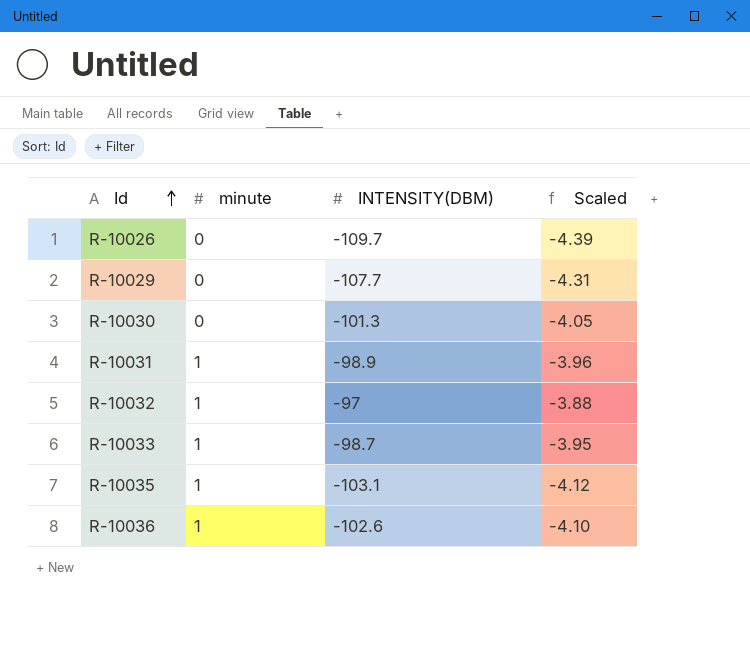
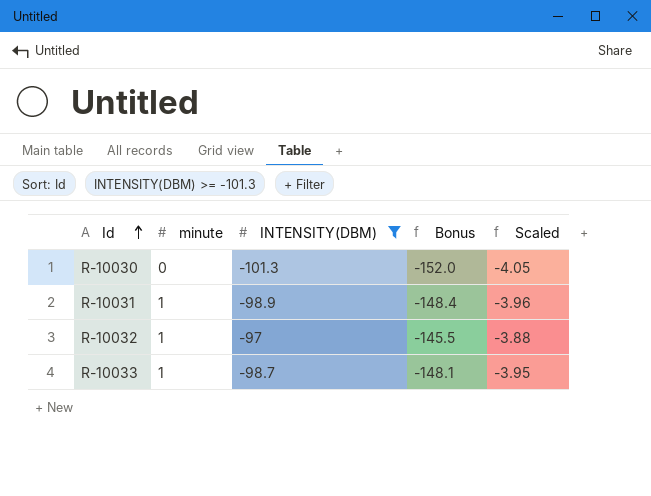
filter: none -> INTENSITY(DBM) >= -101.3
column Bonus | formula: none -> [INTENSITY(DBM)] * 1.5

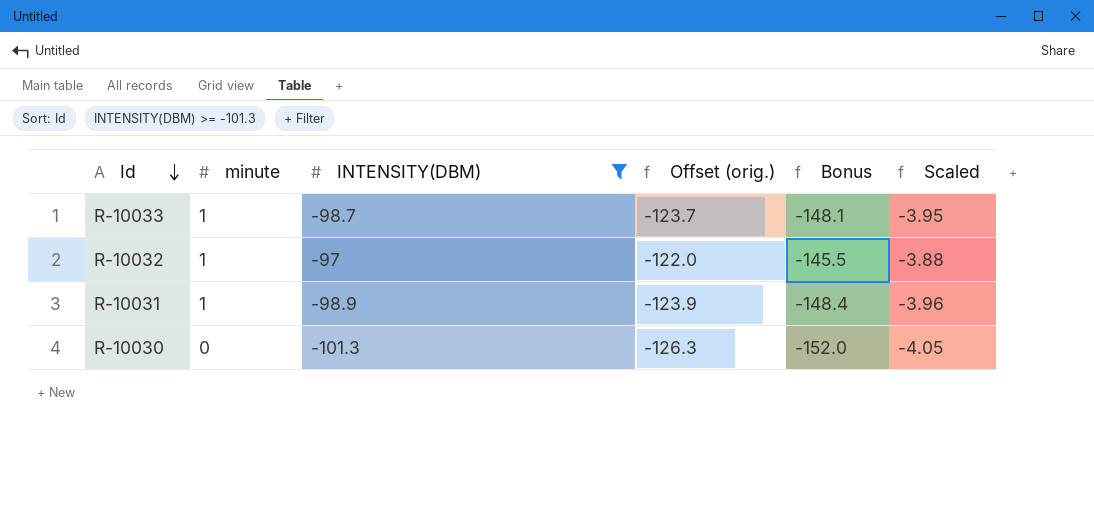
row order: Id ascending -> Id descending
column Offset (orig.) | formula: none -> [INTENSITY(DBM)] - 25

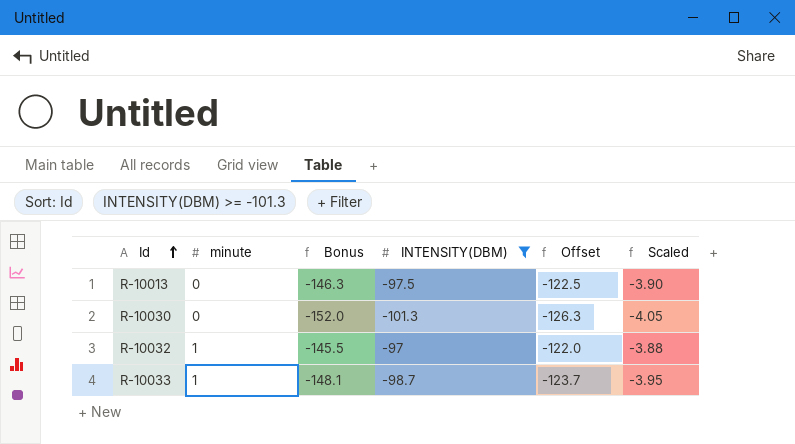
row order: Id descending -> Id ascending
column Bonus | position: 5 -> 3
column name: Offset (orig.) -> Offset
row R-10031: 1 | -98.9 | -123.9 | -148.4 | -3.96 -> none
row R-10013: none -> 0 | -146.3 | -97.5 | -122.5 | -3.90

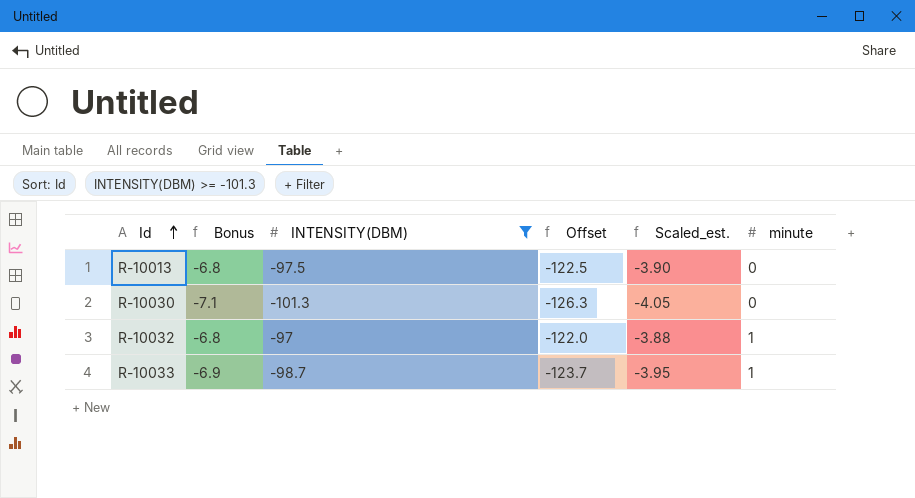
column Bonus | formula: [INTENSITY(DBM)] * 1.5 -> [INTENSITY(DBM)] * 0.07
column name: Scaled -> Scaled_est.
column minute | position: 2 -> 6

